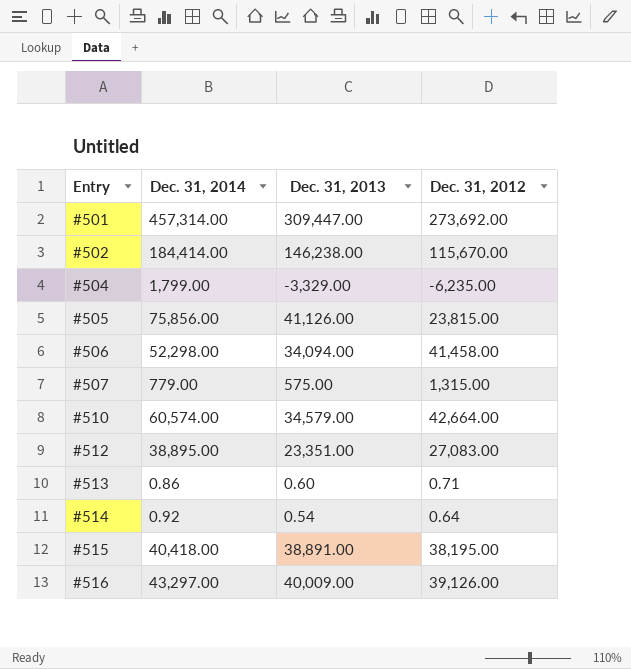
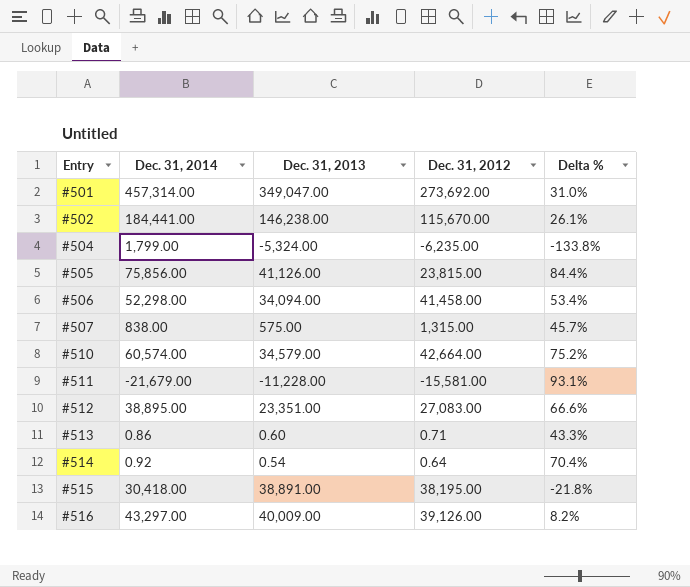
column Delta % | formula: none -> ([Dec. 31, 2014] - [Dec. 31, 2013]) / [Dec. 31, 2013]
#501 | Dec. 31, 2013: 309,447.00 -> 349,047.00
#502 | Dec. 31, 2014: 184,414.00 -> 184,441.00
#504 | Dec. 31, 2013: -3,329.00 -> -5,324.00
#507 | Dec. 31, 2014: 779.00 -> 838.00
row #511: none -> -21,679.00 | -11,228.00 | -15,581.00 | 93.1%
#515 | Dec. 31, 2014: 40,418.00 -> 30,418.00

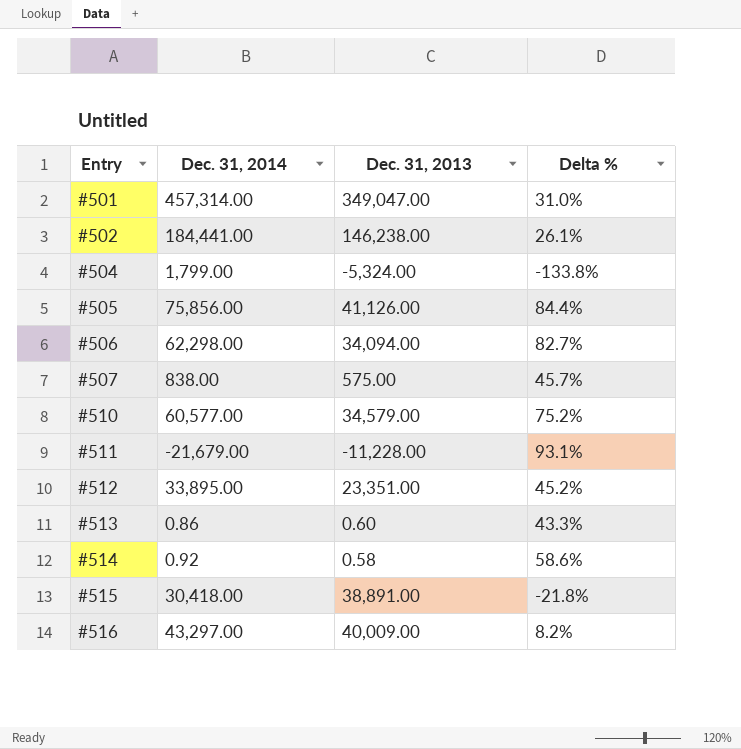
column Dec. 31, 2012 | position: 4 -> none
#506 | Dec. 31, 2014: 52,298.00 -> 62,298.00
#506 | Delta %: 53.4% -> 82.7%
#510 | Dec. 31, 2014: 60,574.00 -> 60,577.00
#512 | Dec. 31, 2014: 38,895.00 -> 33,895.00
#512 | Delta %: 66.6% -> 45.2%
#514 | Dec. 31, 2013: 0.54 -> 0.58
#514 | Delta %: 70.4% -> 58.6%

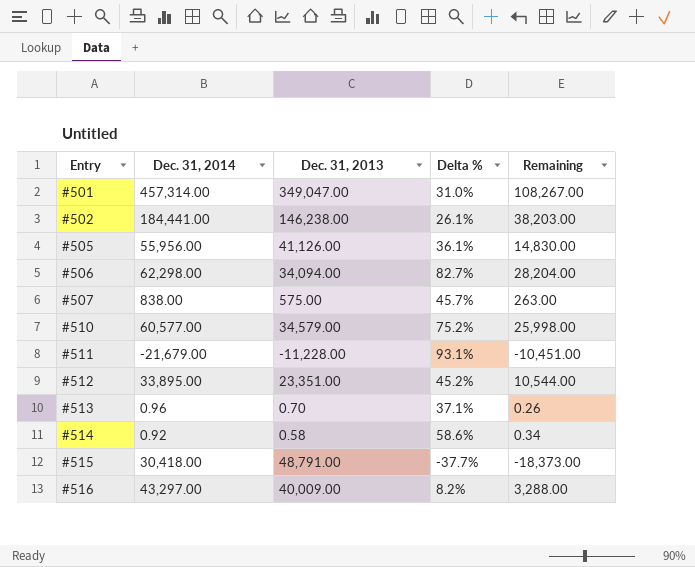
column Remaining | formula: none -> [Dec. 31, 2014] - [Dec. 31, 2013]
row #504: 1,799.00 | -5,324.00 | -133.8% -> none
#505 | Dec. 31, 2014: 75,856.00 -> 55,956.00
#505 | Delta %: 84.4% -> 36.1%
#513 | Dec. 31, 2014: 0.86 -> 0.96
#513 | Dec. 31, 2013: 0.60 -> 0.70
#513 | Delta %: 43.3% -> 37.1%
#515 | Dec. 31, 2013: 38,891.00 -> 48,791.00
#515 | Delta %: -21.8% -> -37.7%

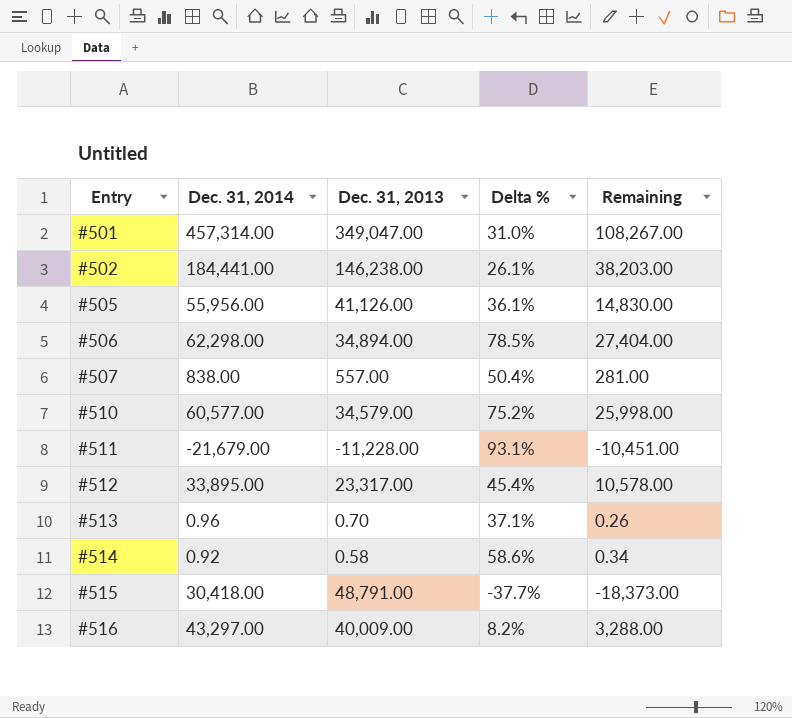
#506 | Dec. 31, 2013: 34,094.00 -> 34,894.00
#506 | Delta %: 82.7% -> 78.5%
#506 | Remaining: 28,204.00 -> 27,404.00
#507 | Dec. 31, 2013: 575.00 -> 557.00
#507 | Delta %: 45.7% -> 50.4%
#507 | Remaining: 263.00 -> 281.00
#512 | Dec. 31, 2013: 23,351.00 -> 23,317.00
#512 | Delta %: 45.2% -> 45.4%
#512 | Remaining: 10,544.00 -> 10,578.00

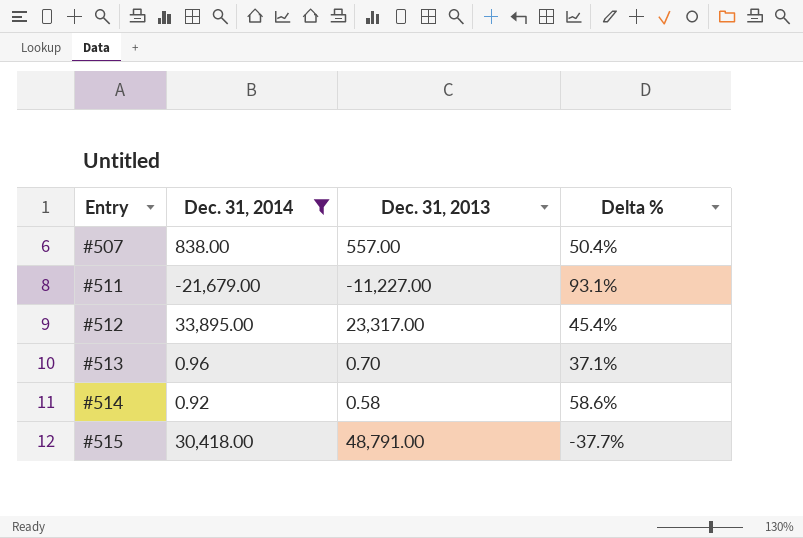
filter: none -> Dec. 31, 2014 <= 33,895.00
column Remaining | formula: [Dec. 31, 2014] - [Dec. 31, 2013] -> none
#511 | Dec. 31, 2013: -11,228.00 -> -11,227.00

